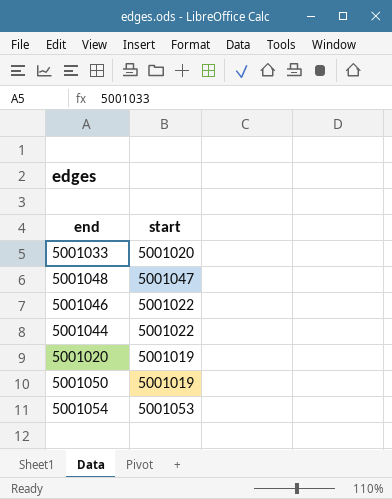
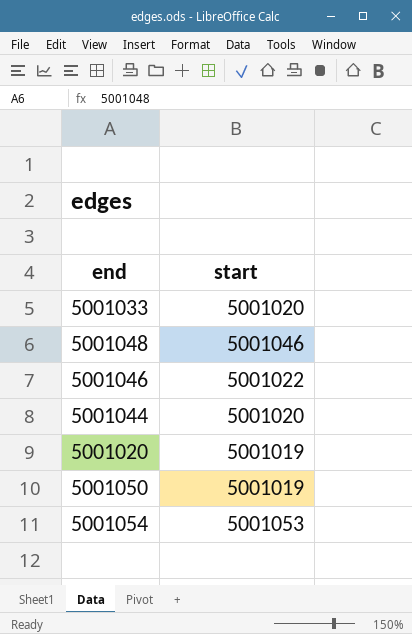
5001048 | start: 5001047 -> 5001046
5001044 | start: 5001022 -> 5001020

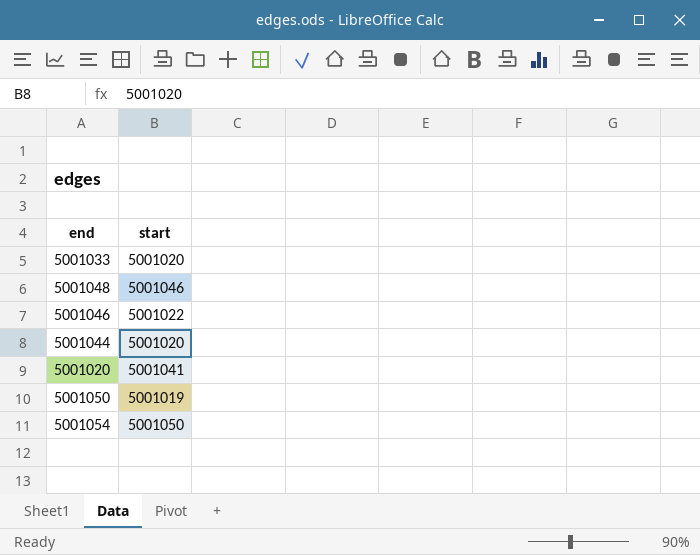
5001020 | start: 5001019 -> 5001041
5001054 | start: 5001053 -> 5001050

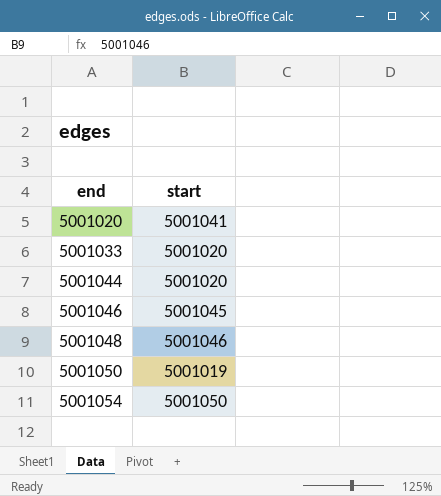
row order: none -> end ascending
5001046 | start: 5001022 -> 5001045

